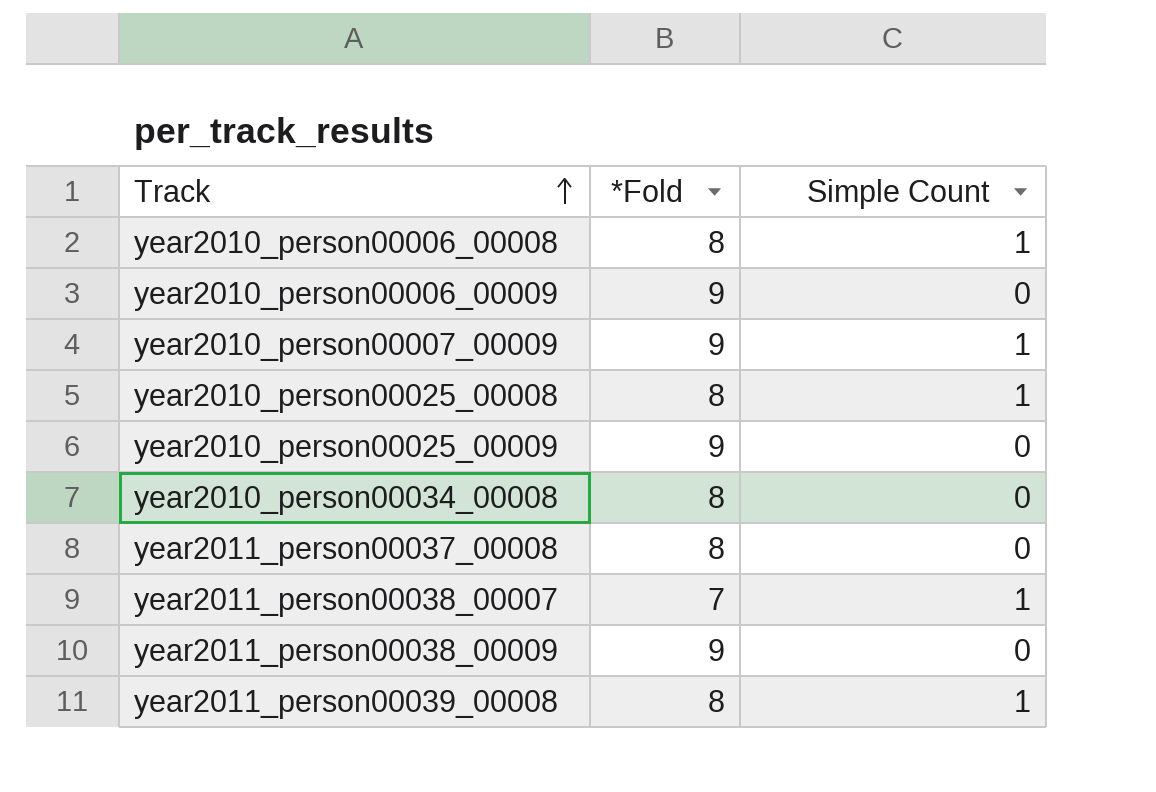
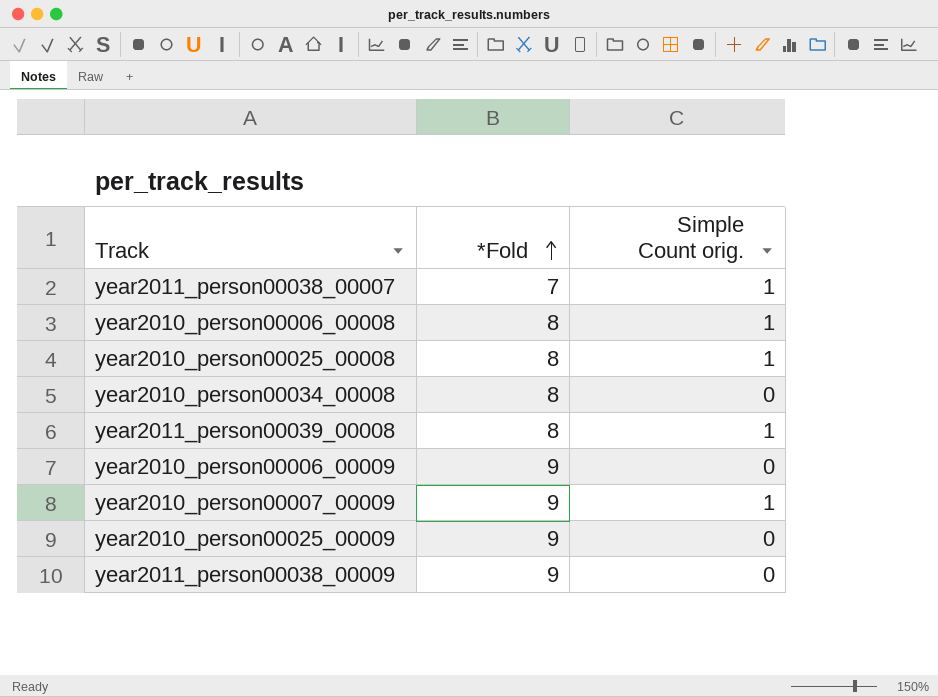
row order: Track ascending -> *Fold ascending
column name: Simple Count -> Simple Count orig.
row year2011_person00037_00008: 8 | 0 -> none

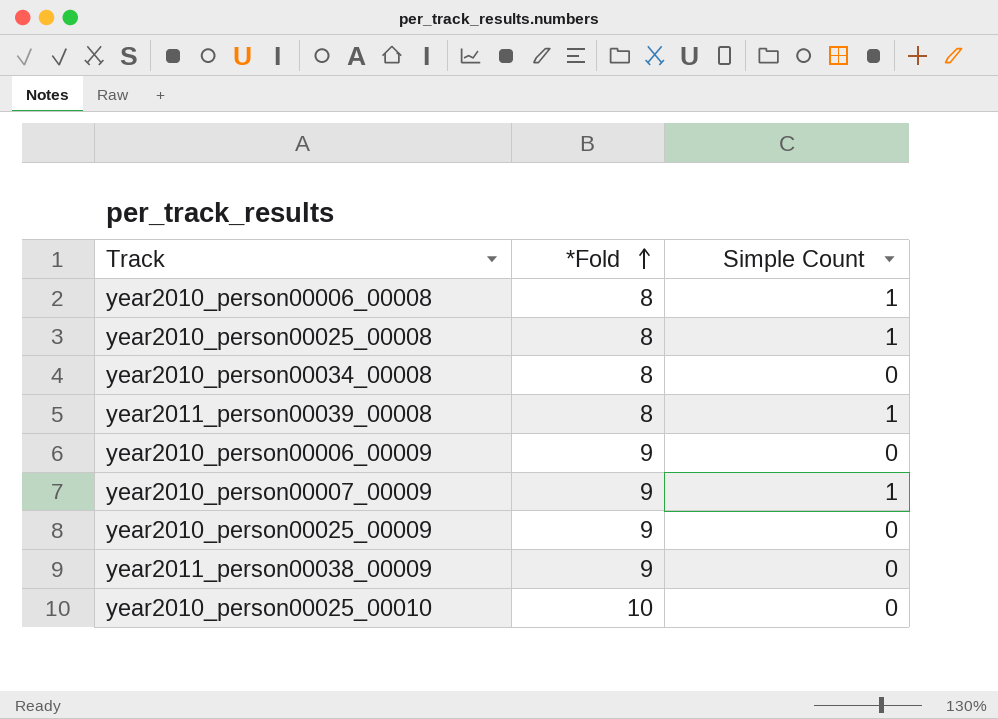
column name: Simple Count orig. -> Simple Count
row year2011_person00038_00007: 7 | 1 -> none
row year2010_person00025_00010: none -> 10 | 0

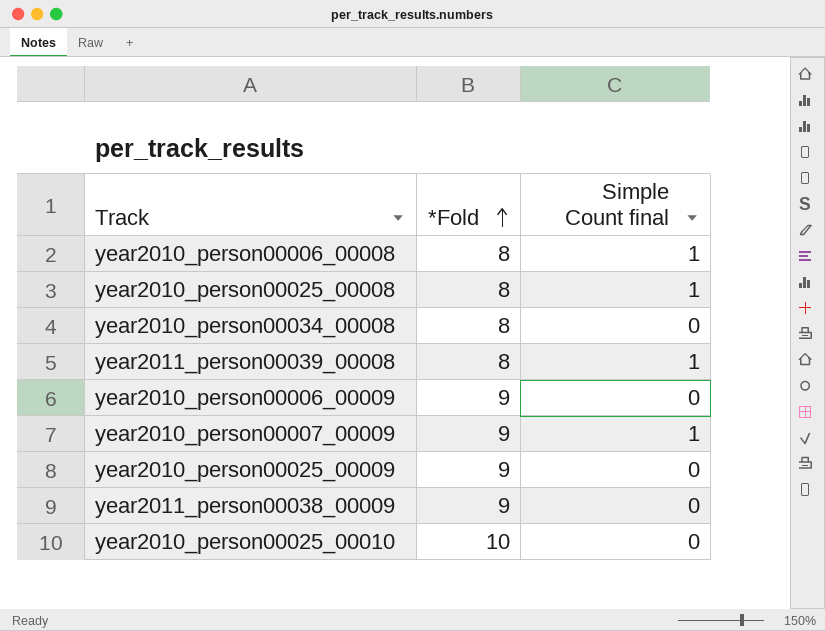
column name: Simple Count -> Simple Count final

